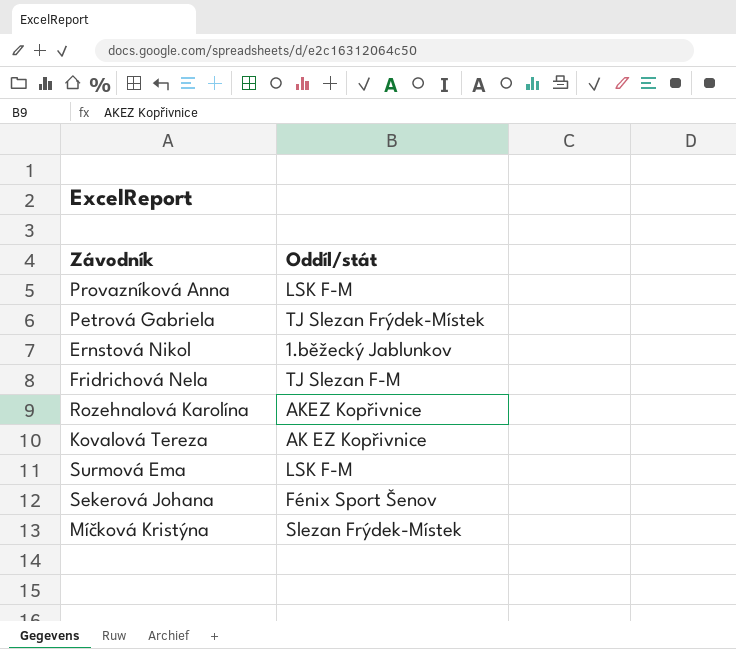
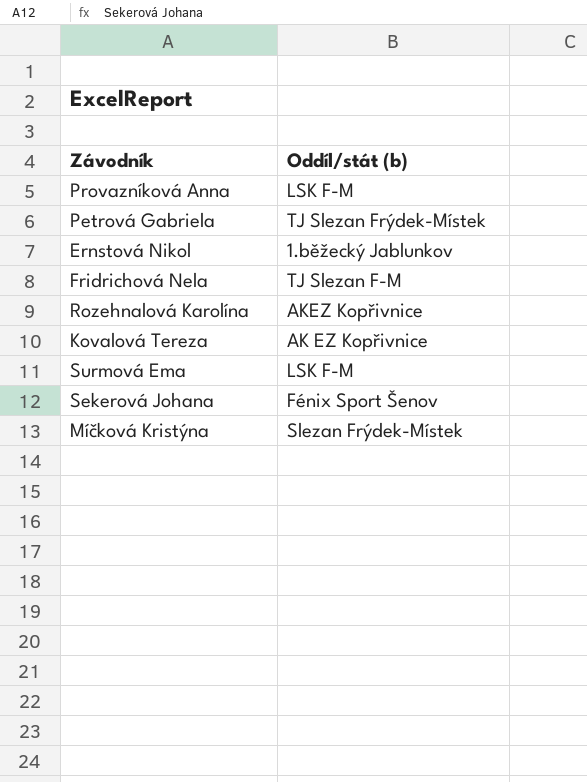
column name: Oddíl/stát -> Oddíl/stát (b)

